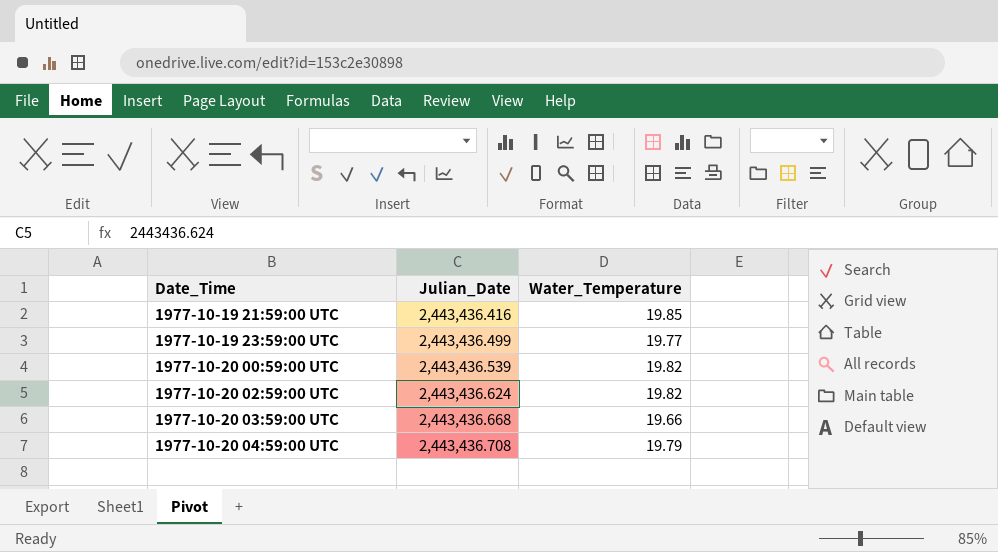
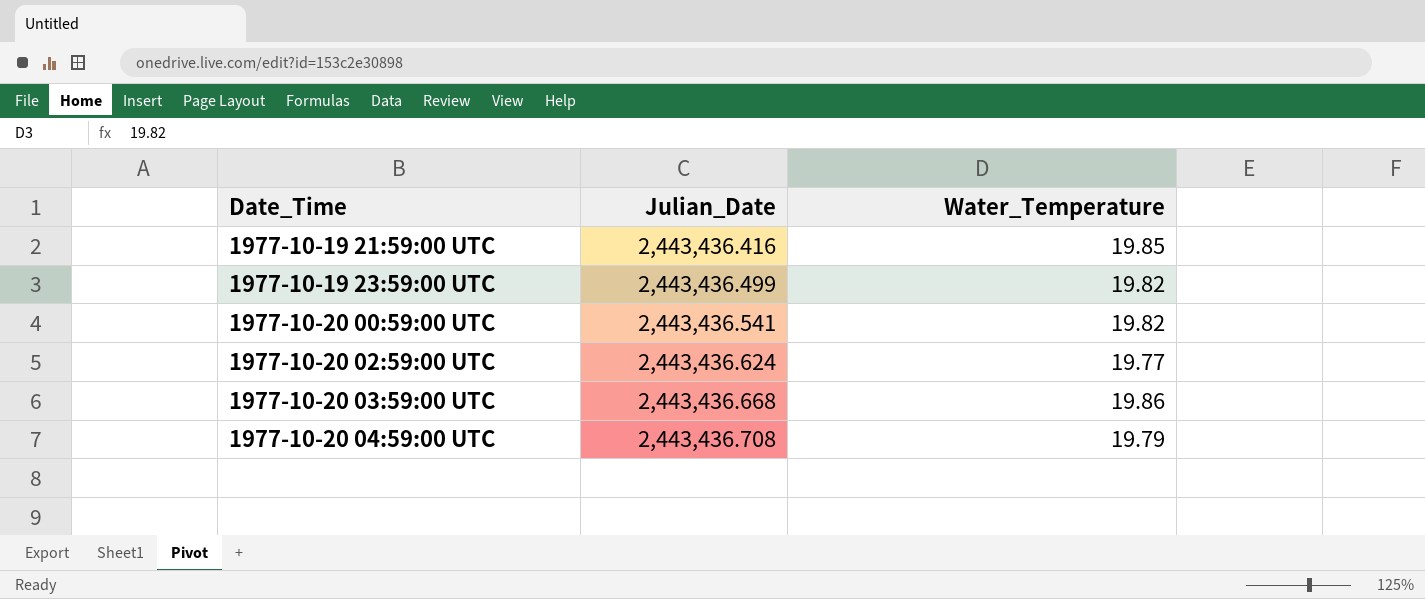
1977-10-19 23:59:00 UTC | Water_Temperature: 19.77 -> 19.82
1977-10-20 00:59:00 UTC | Julian_Date: 2,443,436.539 -> 2,443,436.541
1977-10-20 02:59:00 UTC | Water_Temperature: 19.82 -> 19.77
1977-10-20 03:59:00 UTC | Water_Temperature: 19.66 -> 19.86

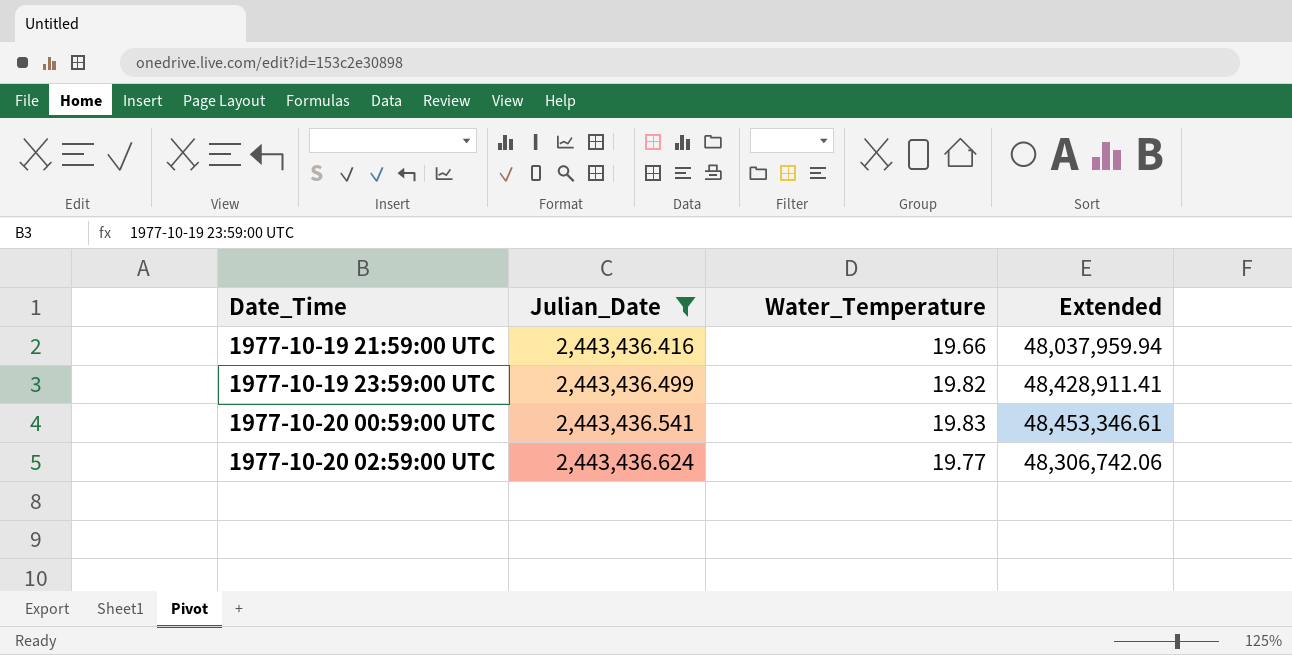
filter: none -> Julian_Date <= 2,443,436.624
column Extended | formula: none -> [Julian_Date] * [Water_Temperature]
1977-10-19 21:59:00 UTC | Water_Temperature: 19.85 -> 19.66
1977-10-20 00:59:00 UTC | Water_Temperature: 19.82 -> 19.83

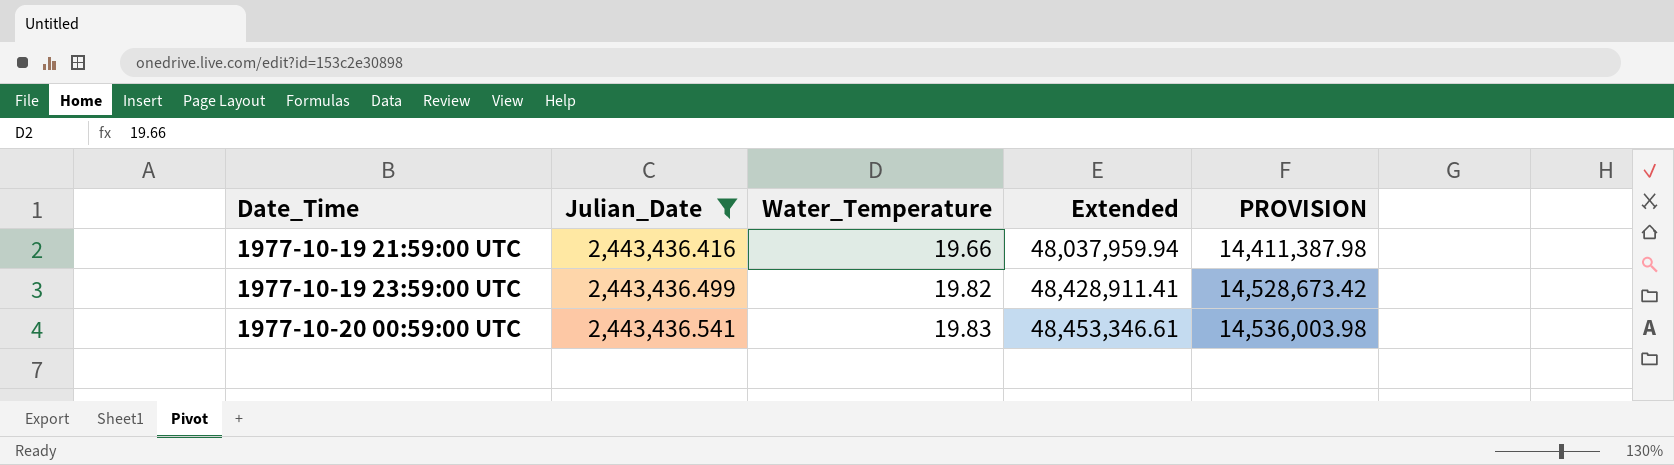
column PROVISION | formula: none -> [Extended] * 0.3
row 1977-10-20 02:59:00 UTC: 2,443,436.624 | 19.77 | 48,306,742.06 -> none

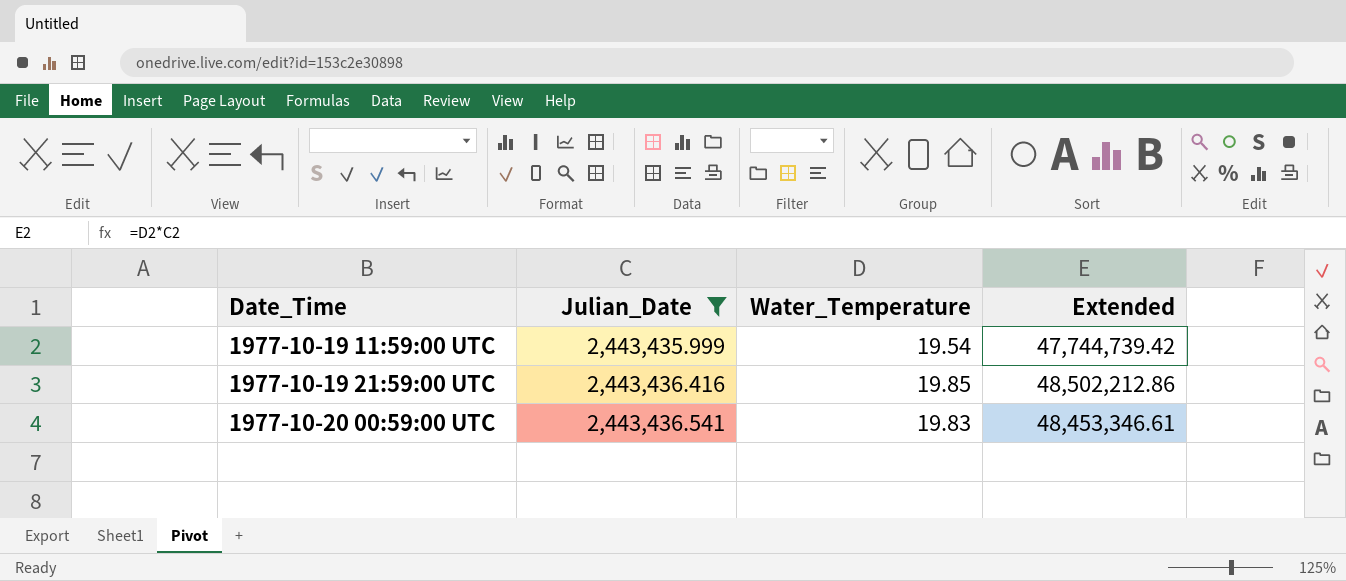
column PROVISION | formula: [Extended] * 0.3 -> none
row 1977-10-19 23:59:00 UTC: 2,443,436.499 | 19.82 | 48,428,911.41 | 14,528,673.42 -> none
row 1977-10-19 11:59:00 UTC: none -> 2,443,435.999 | 19.54 | 47,744,739.42
1977-10-19 21:59:00 UTC | Water_Temperature: 19.66 -> 19.85
1977-10-19 21:59:00 UTC | Extended: 48,037,959.94 -> 48,502,212.86

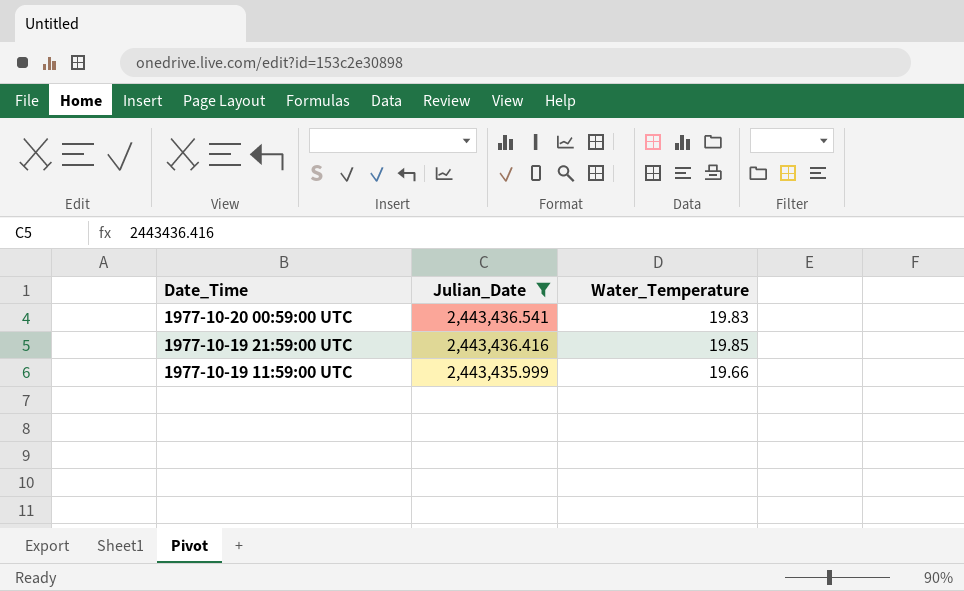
row order: Date_Time ascending -> Date_Time descending
column Extended | formula: [Julian_Date] * [Water_Temperature] -> none
1977-10-19 11:59:00 UTC | Water_Temperature: 19.54 -> 19.66

